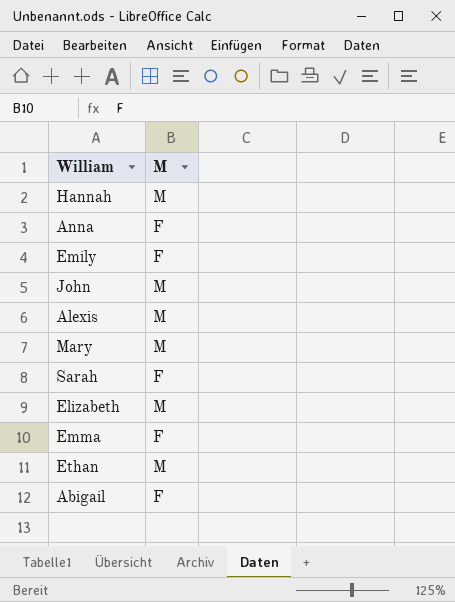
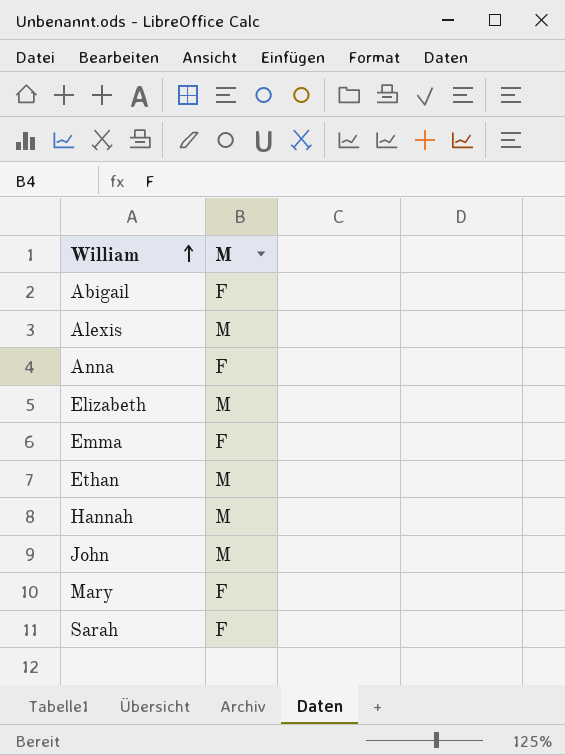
row order: none -> William ascending
row Emily: F -> none
Mary | M: M -> F

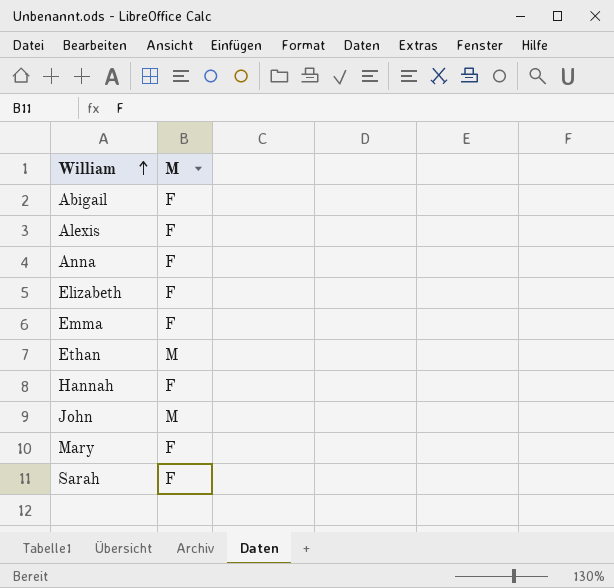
Alexis | M: M -> F
Elizabeth | M: M -> F
Hannah | M: M -> F

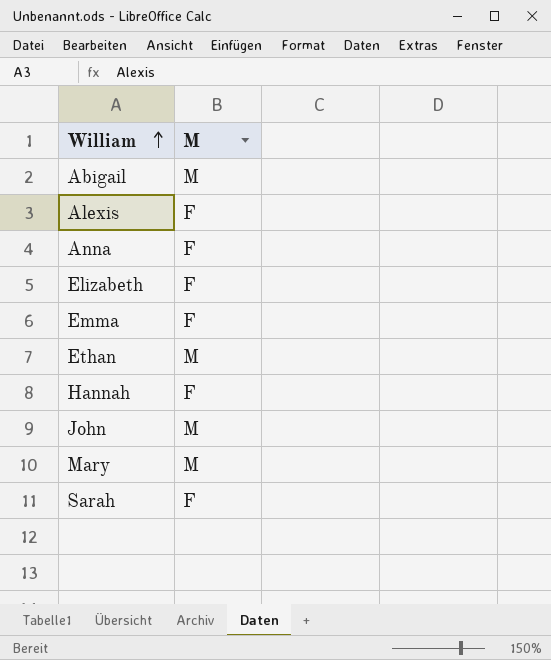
Abigail | M: F -> M
Mary | M: F -> M

